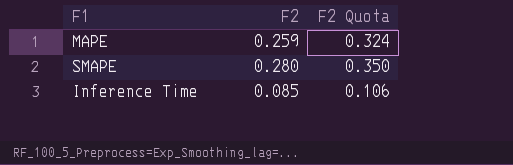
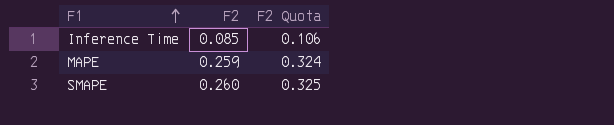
row order: none -> F1 ascending
SMAPE | F2: 0.280 -> 0.260
SMAPE | F2 Quota: 0.350 -> 0.325

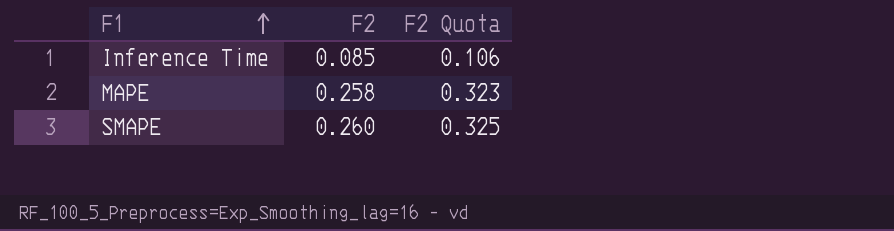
MAPE | F2: 0.259 -> 0.258
MAPE | F2 Quota: 0.324 -> 0.323

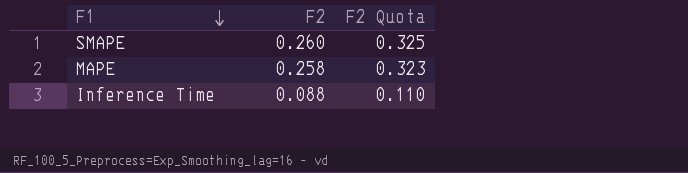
row order: F1 ascending -> F1 descending
Inference Time | F2: 0.085 -> 0.088
Inference Time | F2 Quota: 0.106 -> 0.110

